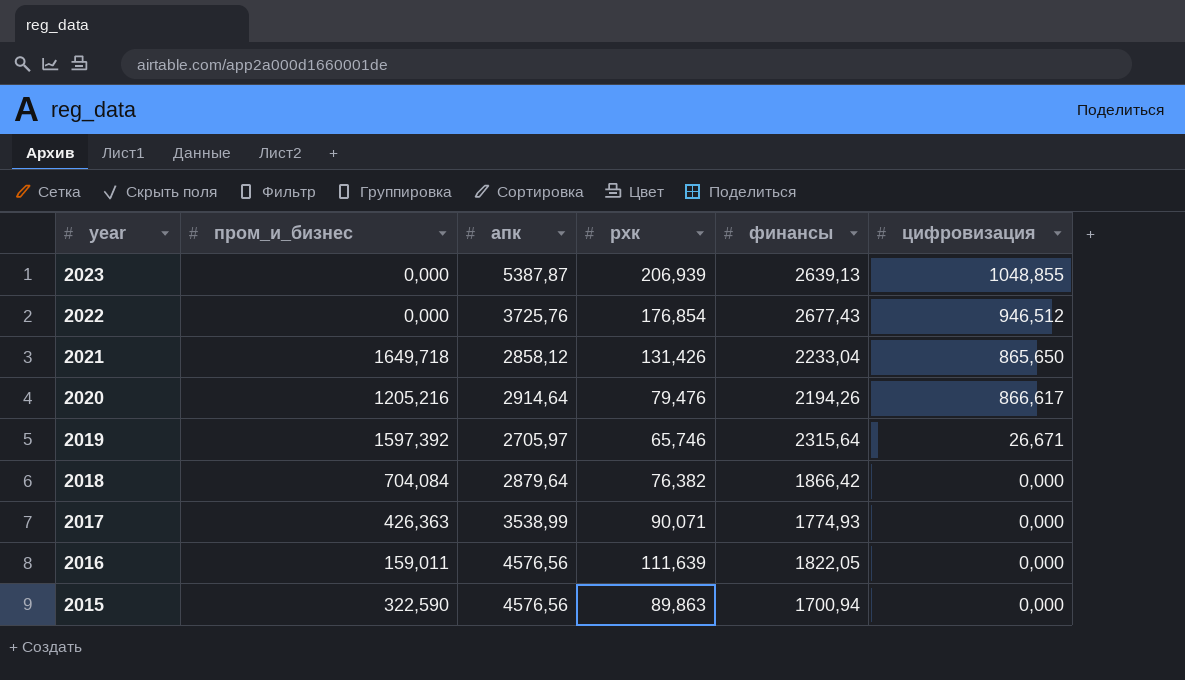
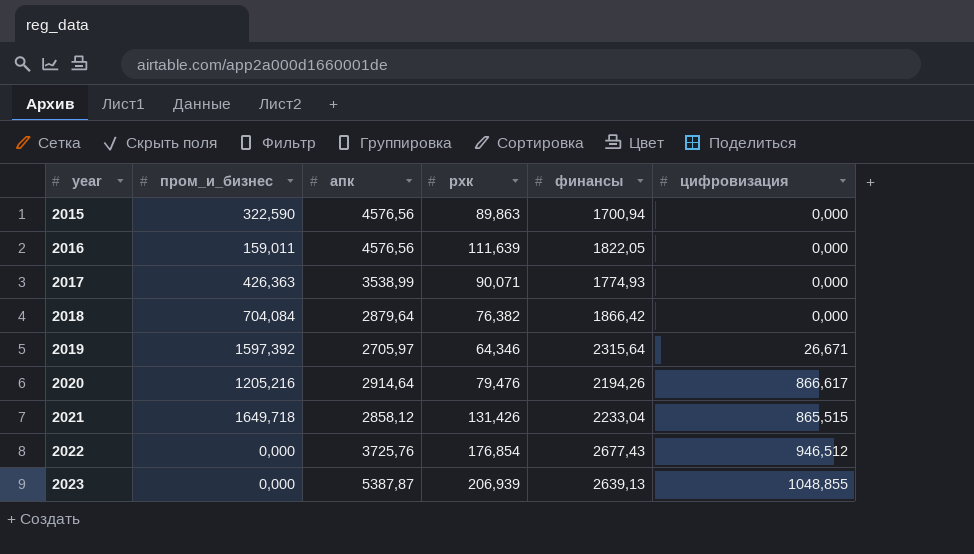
row order: year descending -> year ascending
2019 | рхк: 65,746 -> 64,346
2021 | цифровизация: 865,650 -> 865,515

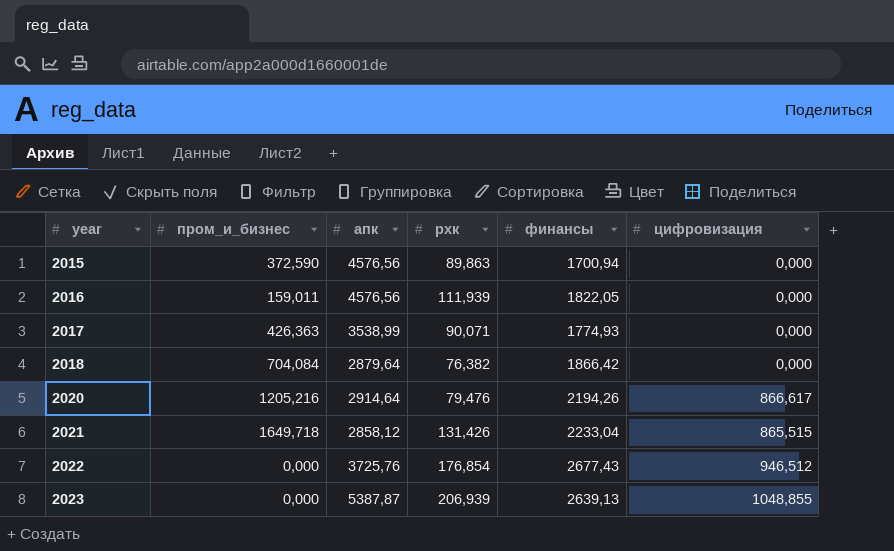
row 2019: 1597,392 | 2705,97 | 64,346 | 2315,64 | 26,671 -> none
2015 | пром_и_бизнес: 322,590 -> 372,590
2016 | рхк: 111,639 -> 111,939

